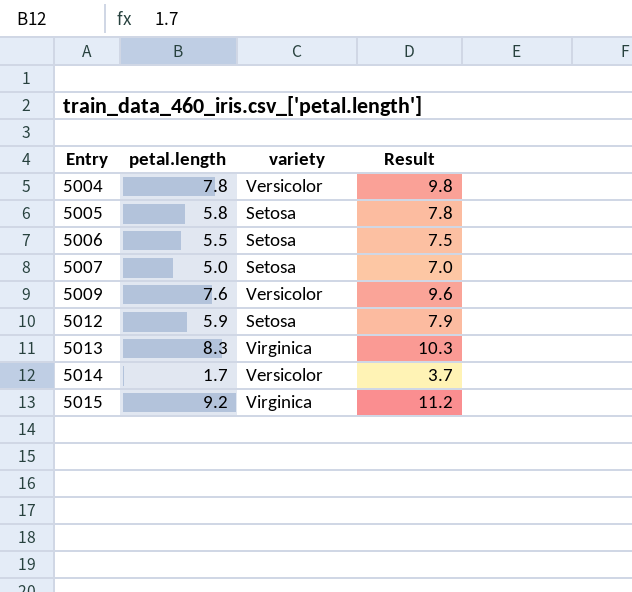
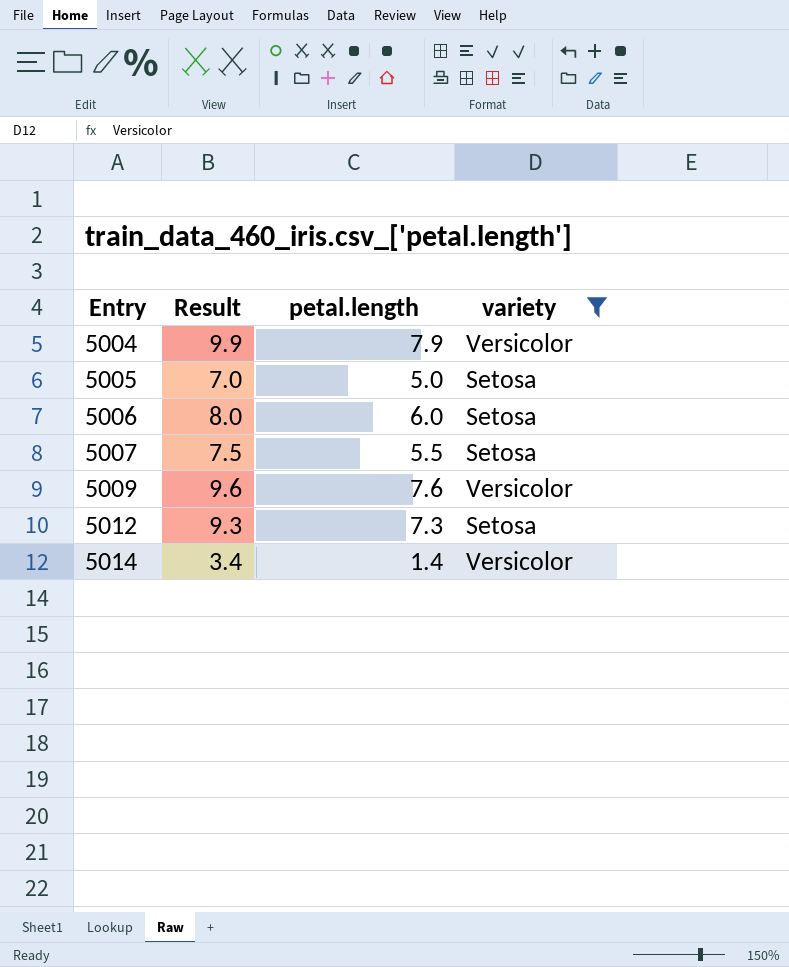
filter: none -> variety != Virginica
column Result | position: 4 -> 2
5004 | Result: 9.8 -> 9.9
5004 | petal.length: 7.8 -> 7.9
5005 | Result: 7.8 -> 7.0
5005 | petal.length: 5.8 -> 5.0
5006 | Result: 7.5 -> 8.0
5006 | petal.length: 5.5 -> 6.0
5007 | Result: 7.0 -> 7.5
5007 | petal.length: 5.0 -> 5.5
5012 | Result: 7.9 -> 9.3
5012 | petal.length: 5.9 -> 7.3
5014 | Result: 3.7 -> 3.4
5014 | petal.length: 1.7 -> 1.4

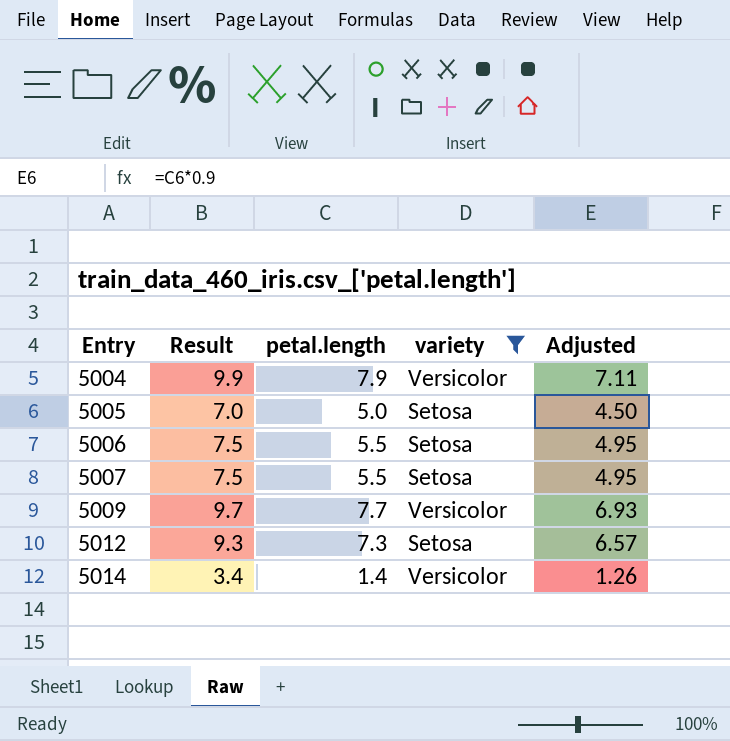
column Adjusted | formula: none -> [petal.length] * 0.9
5006 | Result: 8.0 -> 7.5
5006 | petal.length: 6.0 -> 5.5
5009 | Result: 9.6 -> 9.7
5009 | petal.length: 7.6 -> 7.7

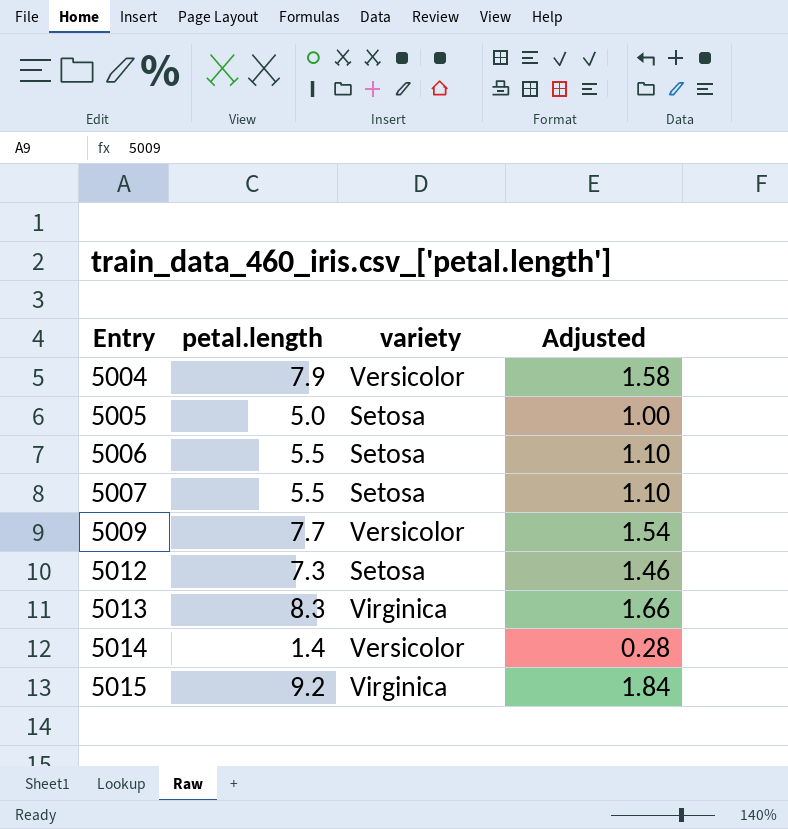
filter: variety != Virginica -> none
column Result | formula: [petal.length] + 2 -> none
column Adjusted | formula: [petal.length] * 0.9 -> [petal.length] * 0.2

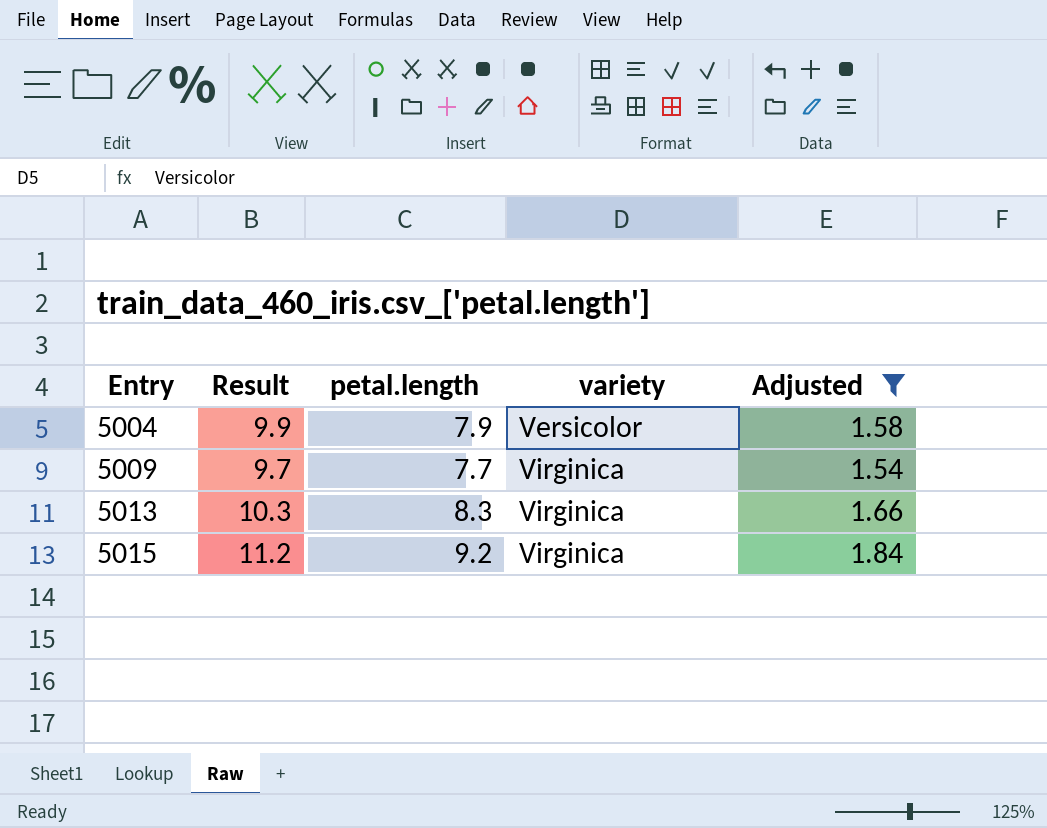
filter: none -> Adjusted >= 1.54
column Result | formula: none -> [petal.length] + 2
5009 | variety: Versicolor -> Virginica

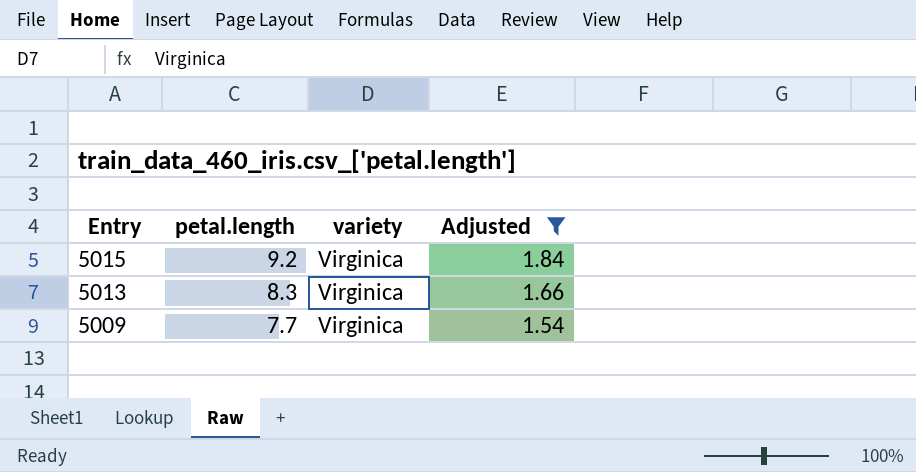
row order: Entry ascending -> Entry descending
column Result | formula: [petal.length] + 2 -> none
row 5004: 9.9 | 7.9 | Versicolor | 1.58 -> none

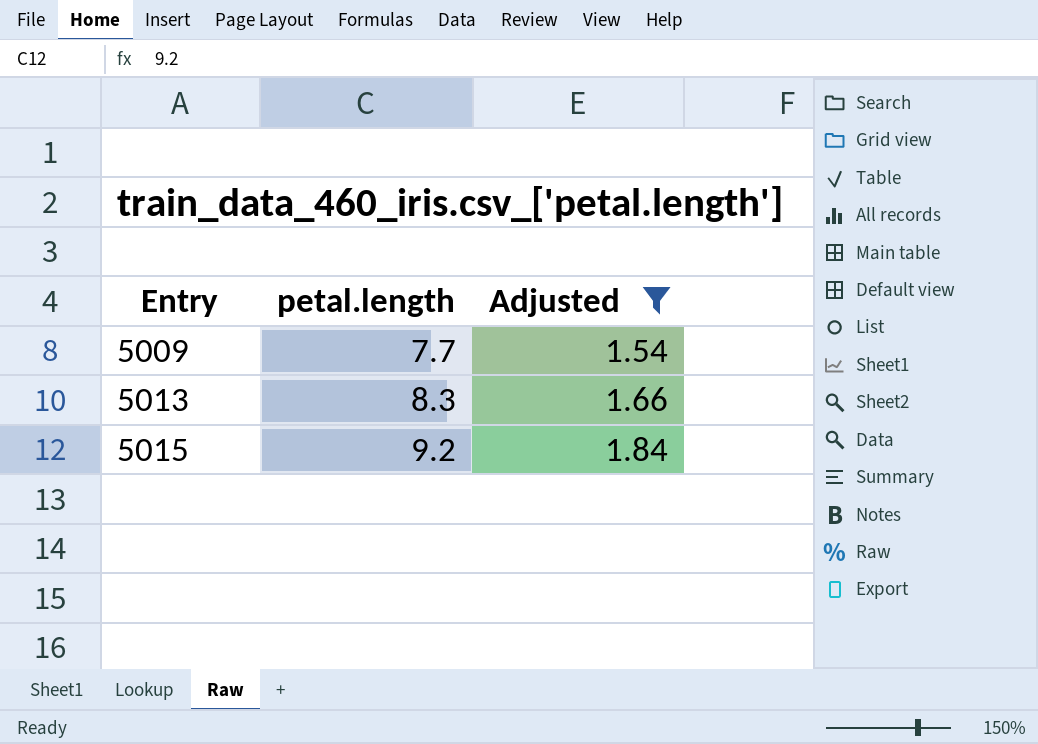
row order: Entry descending -> Entry ascending
column variety | position: 3 -> none

